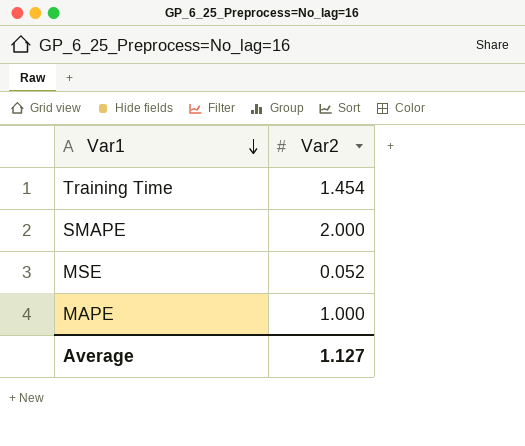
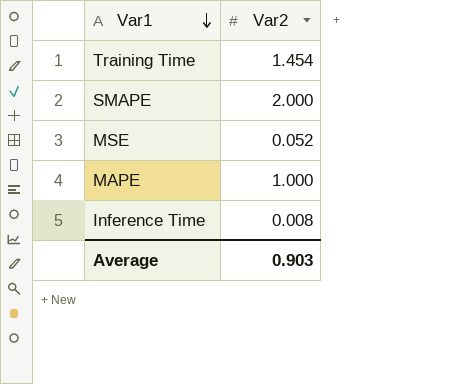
row Inference Time: none -> 0.008
Average | Var2: 1.127 -> 0.903

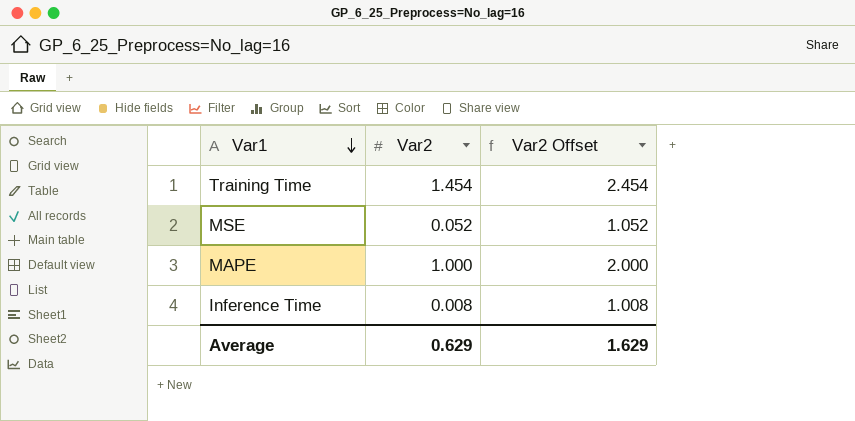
column Var2 Offset | formula: none -> [Var2] + 1
row SMAPE: 2.000 -> none
Average | Var2: 0.903 -> 0.629

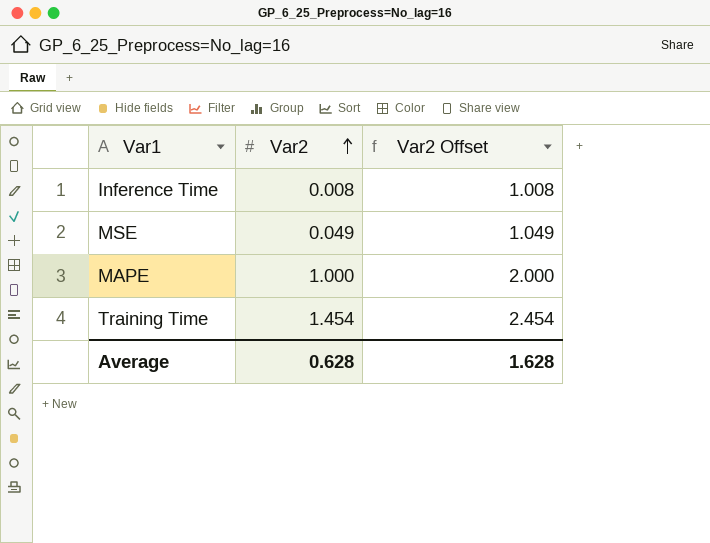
row order: Var1 descending -> Var2 ascending
MSE | Var2: 0.052 -> 0.049
MSE | Var2 Offset: 1.052 -> 1.049
Average | Var2: 0.629 -> 0.628
Average | Var2 Offset: 1.629 -> 1.628

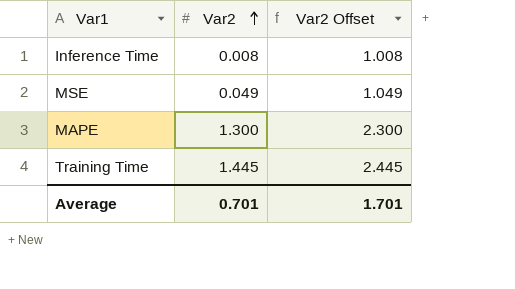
MAPE | Var2: 1.000 -> 1.300
MAPE | Var2 Offset: 2.000 -> 2.300
Training Time | Var2: 1.454 -> 1.445
Training Time | Var2 Offset: 2.454 -> 2.445
Average | Var2: 0.628 -> 0.701
Average | Var2 Offset: 1.628 -> 1.701

